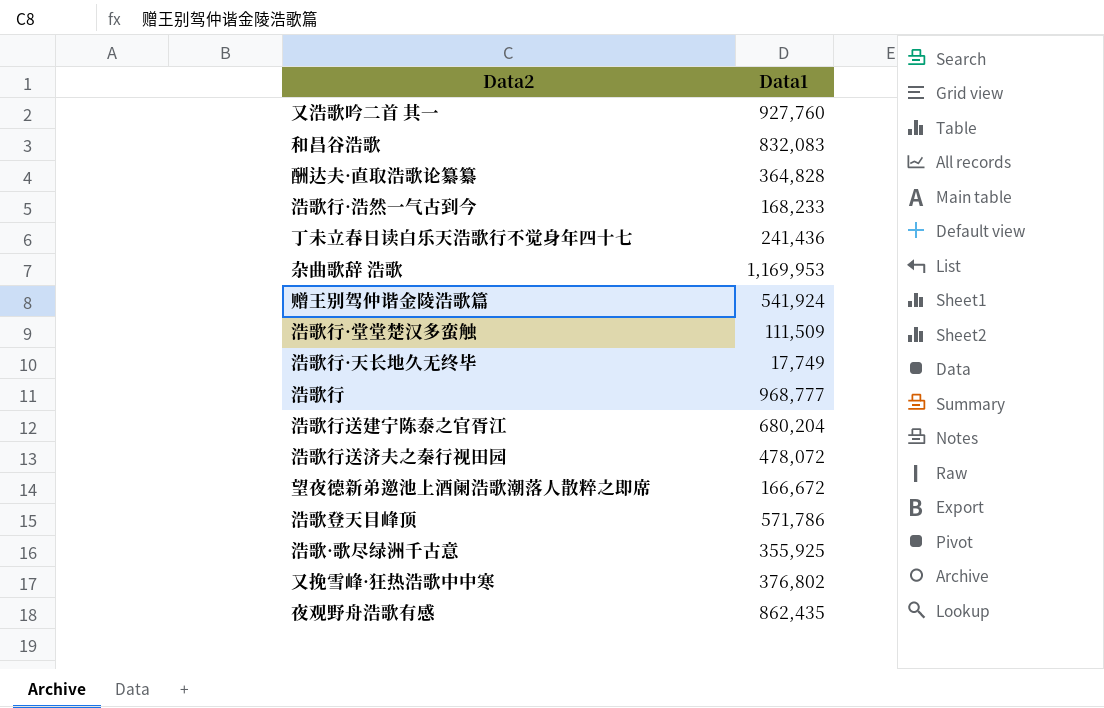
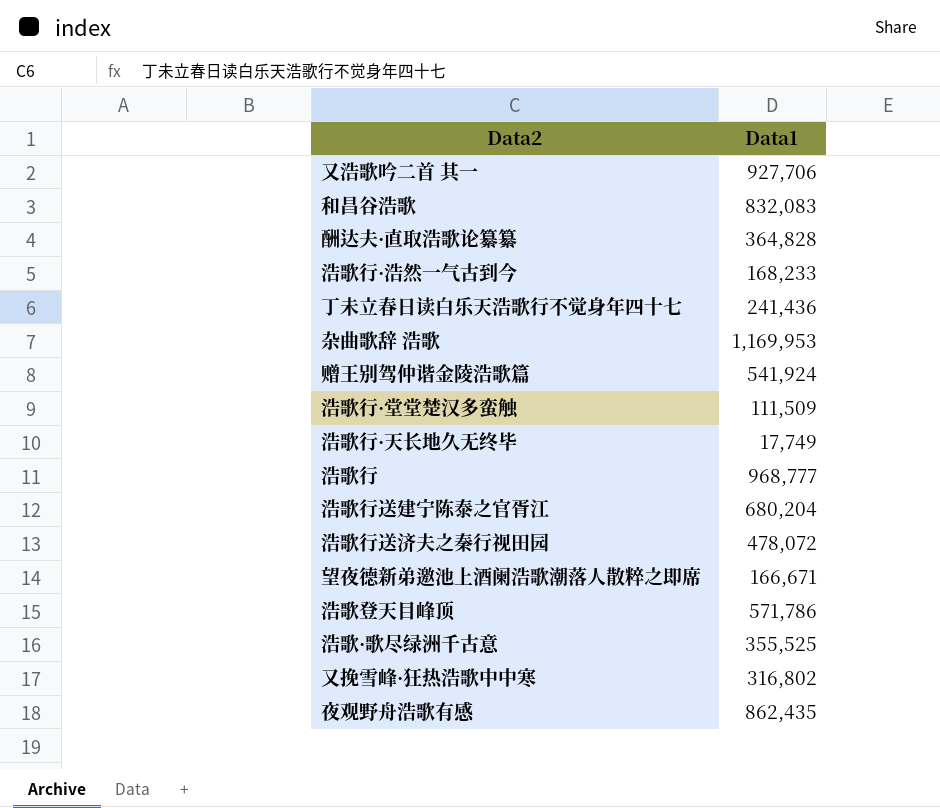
又浩歌吟二首 其一 | Data1: 927,760 -> 927,706
望夜德新弟邀池上酒阑浩歌潮落人散粹之即席 | Data1: 166,672 -> 166,671
浩歌·歌尽绿洲千古意 | Data1: 355,925 -> 355,525
又挽雪峰·狂热浩歌中中寒 | Data1: 376,802 -> 316,802

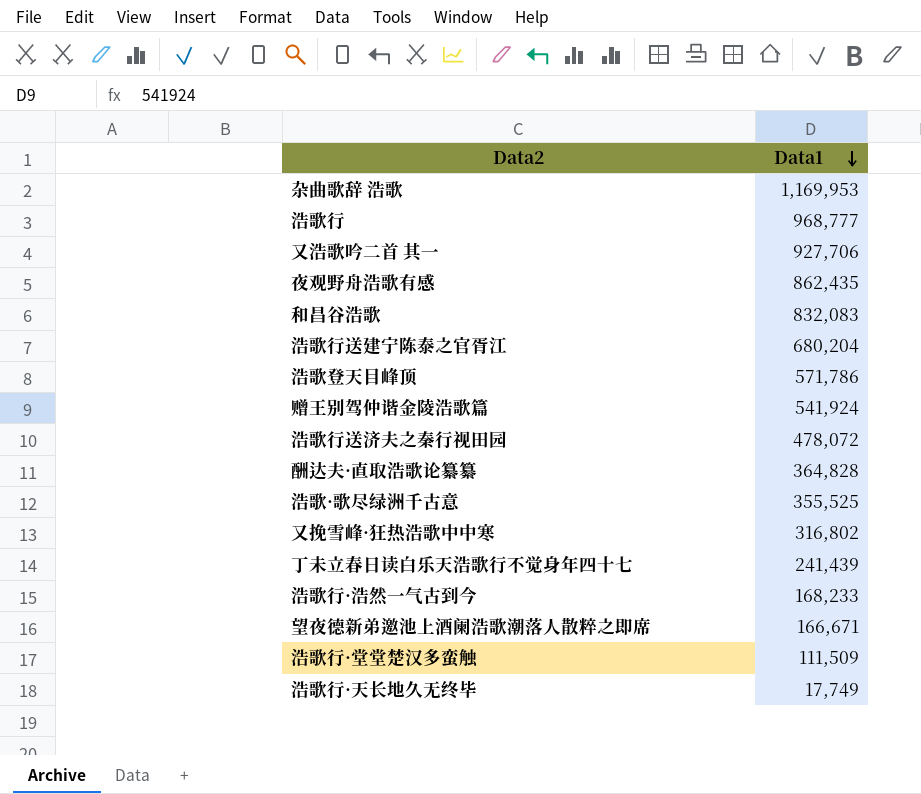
row order: none -> Data1 descending
丁未立春日读白乐天浩歌行不觉身年四十七 | Data1: 241,436 -> 241,439

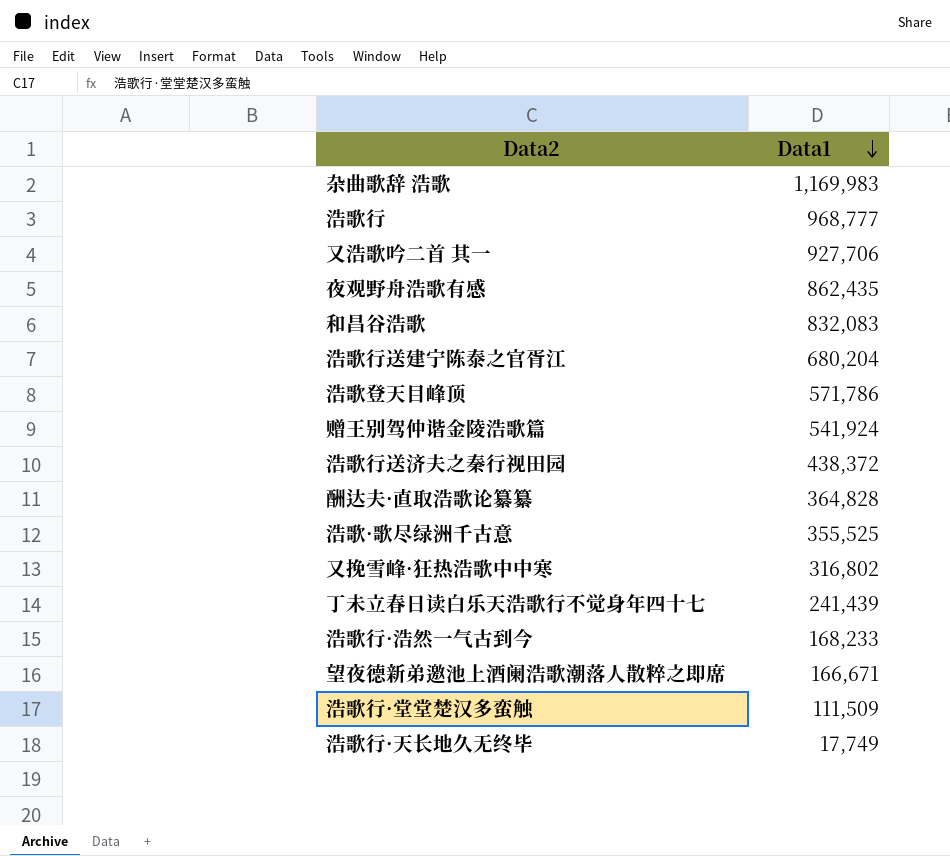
杂曲歌辞 浩歌 | Data1: 1,169,953 -> 1,169,983
浩歌行送济夫之秦行视田园 | Data1: 478,072 -> 438,372

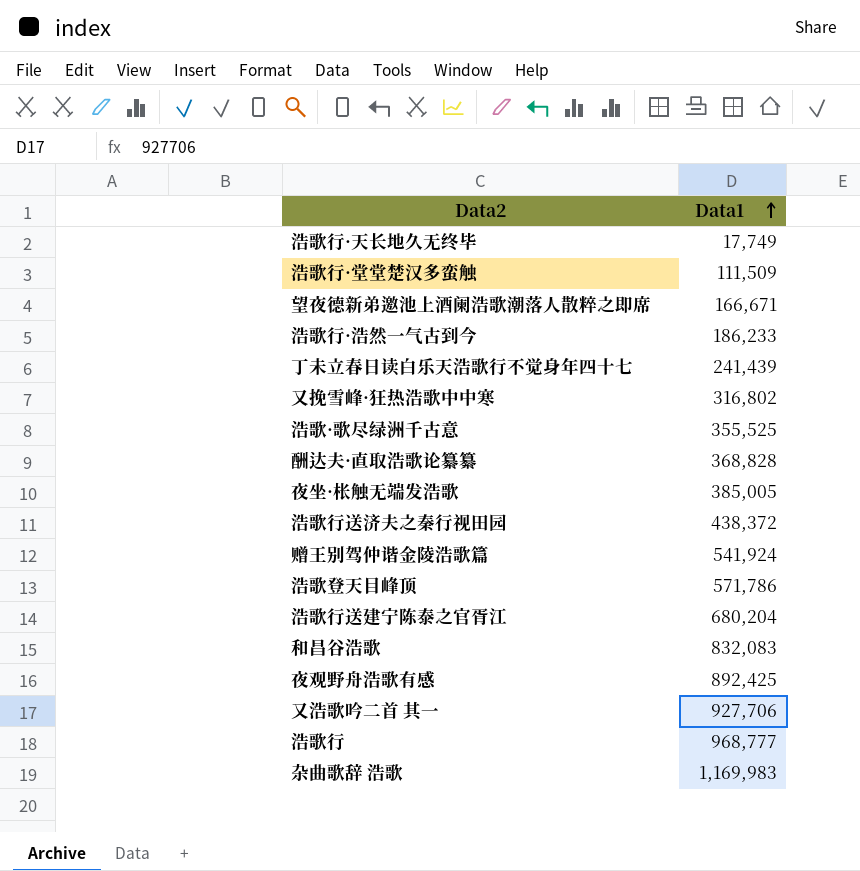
row order: Data1 descending -> Data1 ascending
浩歌行·浩然一气古到今 | Data1: 168,233 -> 186,233
酬达夫·直取浩歌论纂纂 | Data1: 364,828 -> 368,828
row 夜坐·枨触无端发浩歌: none -> 385,005
夜观野舟浩歌有感 | Data1: 862,435 -> 892,425

